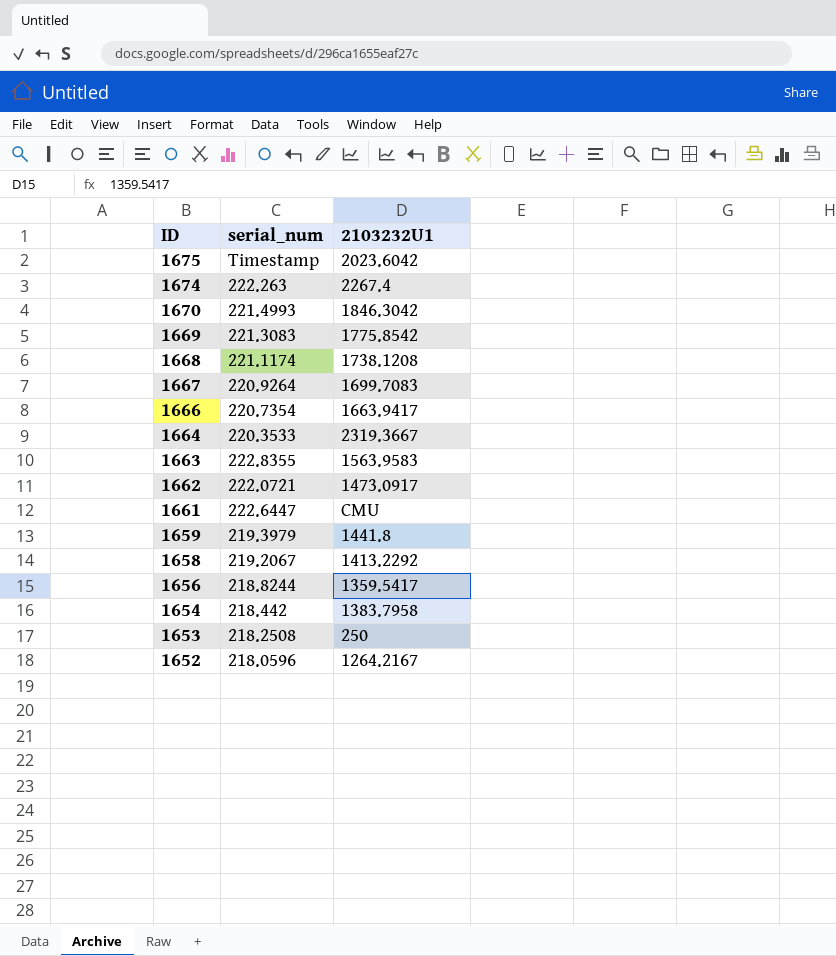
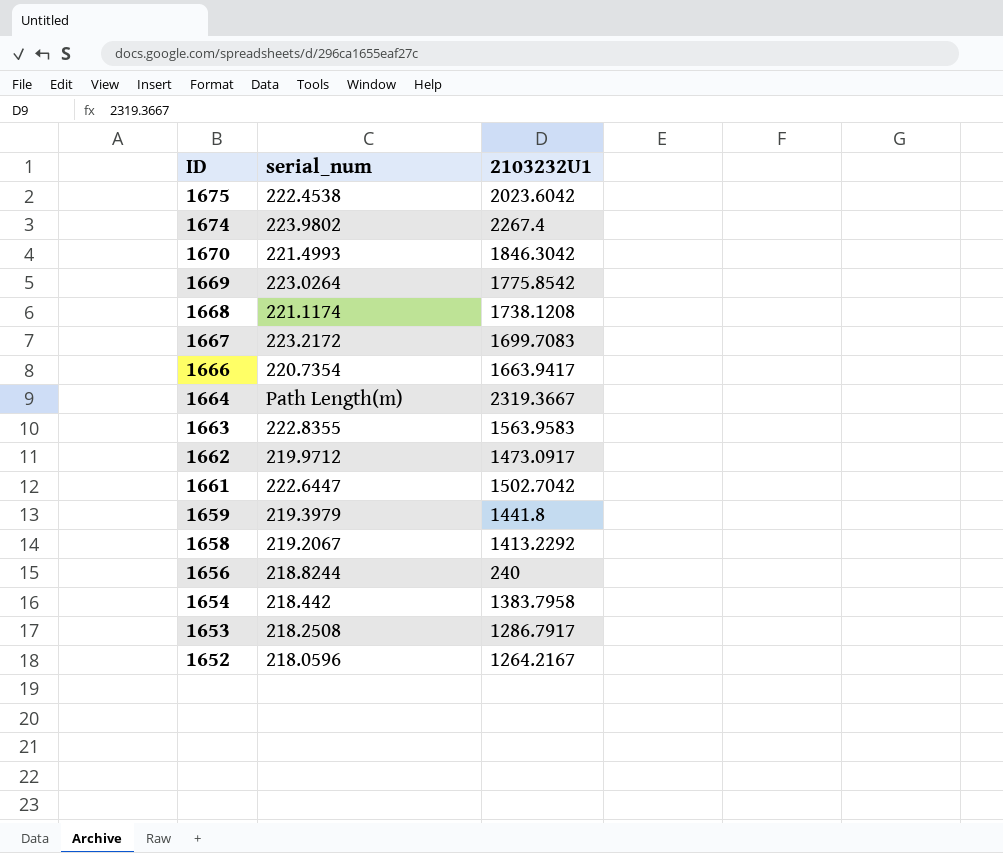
1675 | serial_num: Timestamp -> 222.4538
1674 | serial_num: 222.263 -> 223.9802
1669 | serial_num: 221.3083 -> 223.0264
1667 | serial_num: 220.9264 -> 223.2172
1664 | serial_num: 220.3533 -> Path Length(m)
1662 | serial_num: 222.0721 -> 219.9712
1661 | 2103232U1: CMU -> 1502.7042
1656 | 2103232U1: 1359.5417 -> 240
1653 | 2103232U1: 250 -> 1286.7917

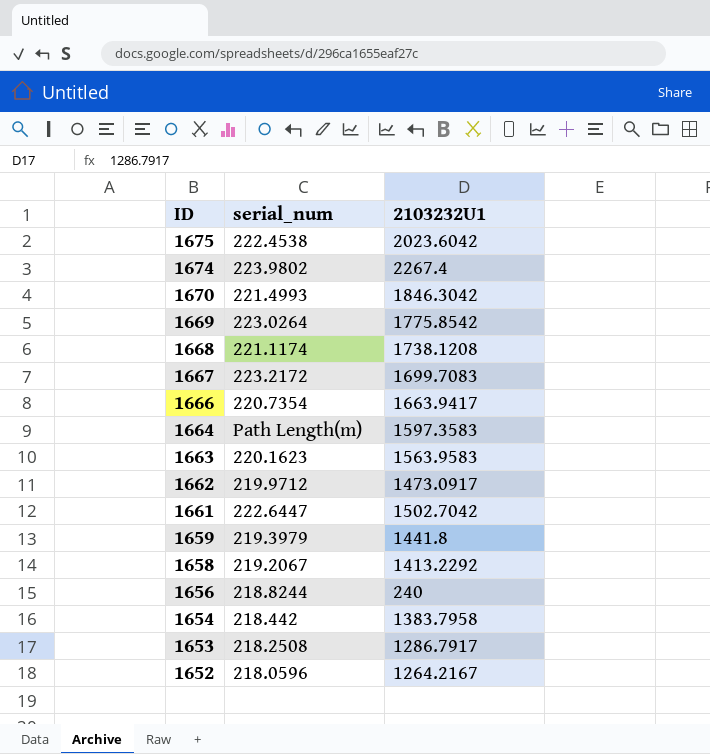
1664 | 2103232U1: 2319.3667 -> 1597.3583
1663 | serial_num: 222.8355 -> 220.1623

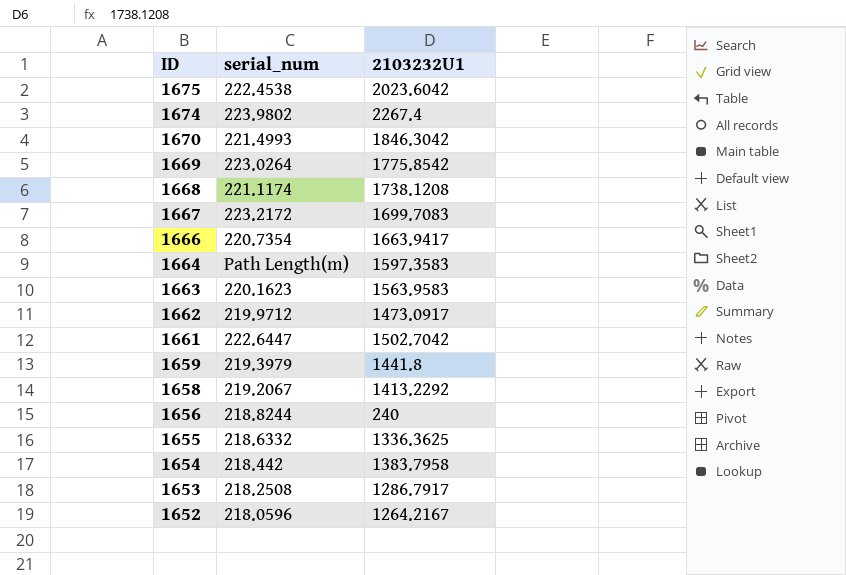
row 1655: none -> 218.6332 | 1336.3625

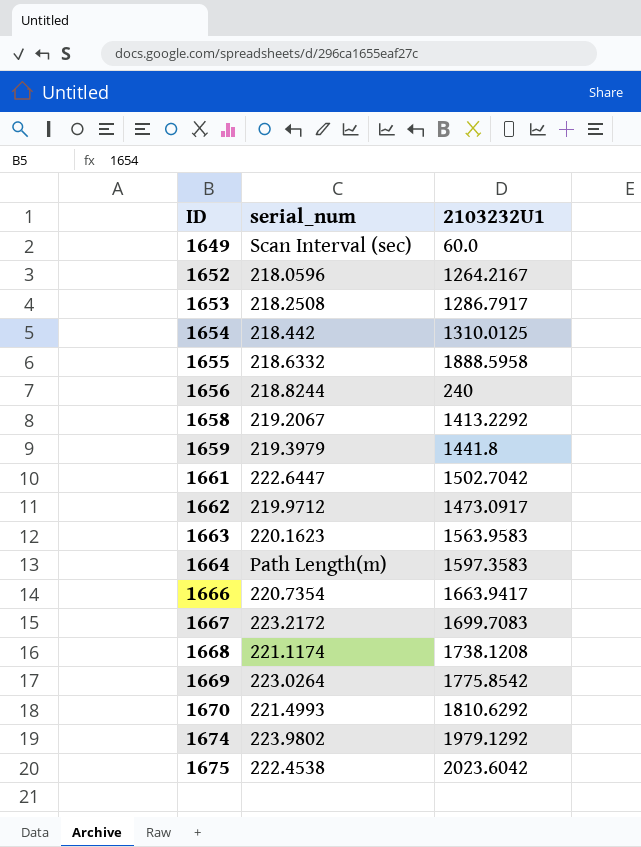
row order: ID descending -> ID ascending
row 1649: none -> Scan Interval (sec) | 60.0
1654 | 2103232U1: 1383.7958 -> 1310.0125
1655 | 2103232U1: 1336.3625 -> 1888.5958
1670 | 2103232U1: 1846.3042 -> 1810.6292
1674 | 2103232U1: 2267.4 -> 1979.1292

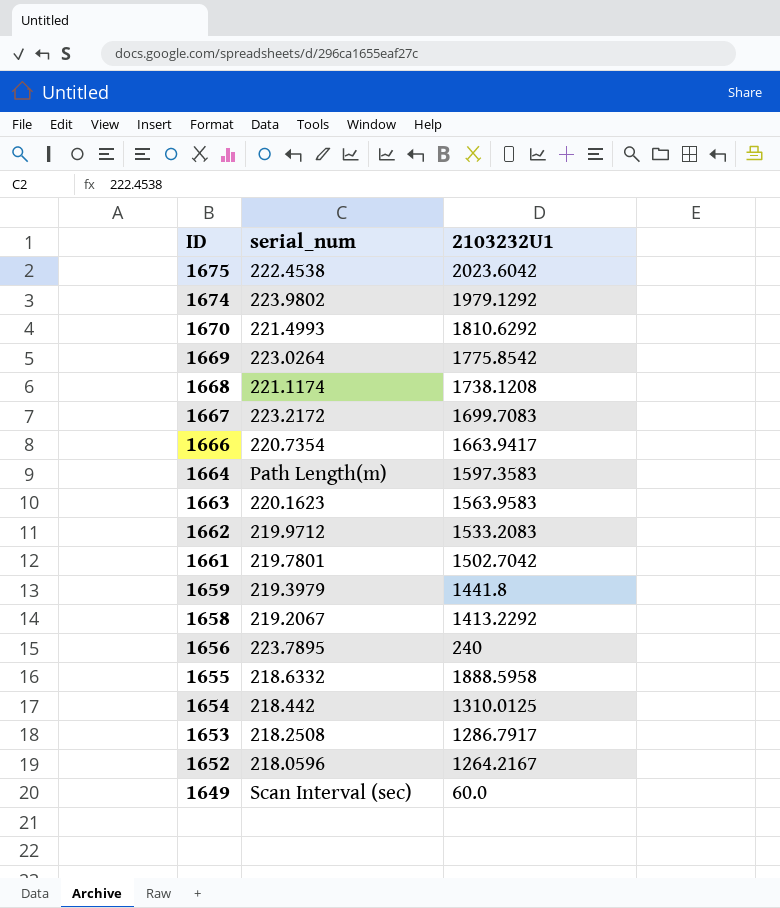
row order: ID ascending -> ID descending
1662 | 2103232U1: 1473.0917 -> 1533.2083
1661 | serial_num: 222.6447 -> 219.7801
1656 | serial_num: 218.8244 -> 223.7895

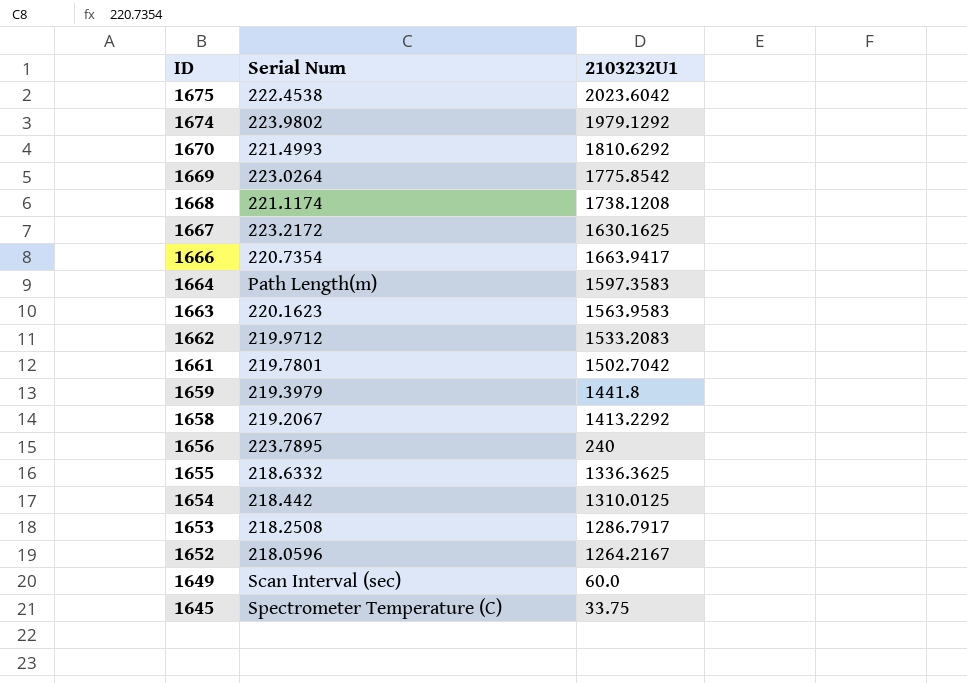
column name: serial_num -> Serial Num
1667 | 2103232U1: 1699.7083 -> 1630.1625
1655 | 2103232U1: 1888.5958 -> 1336.3625
row 1645: none -> Spectrometer Temperature (C) | 33.75

